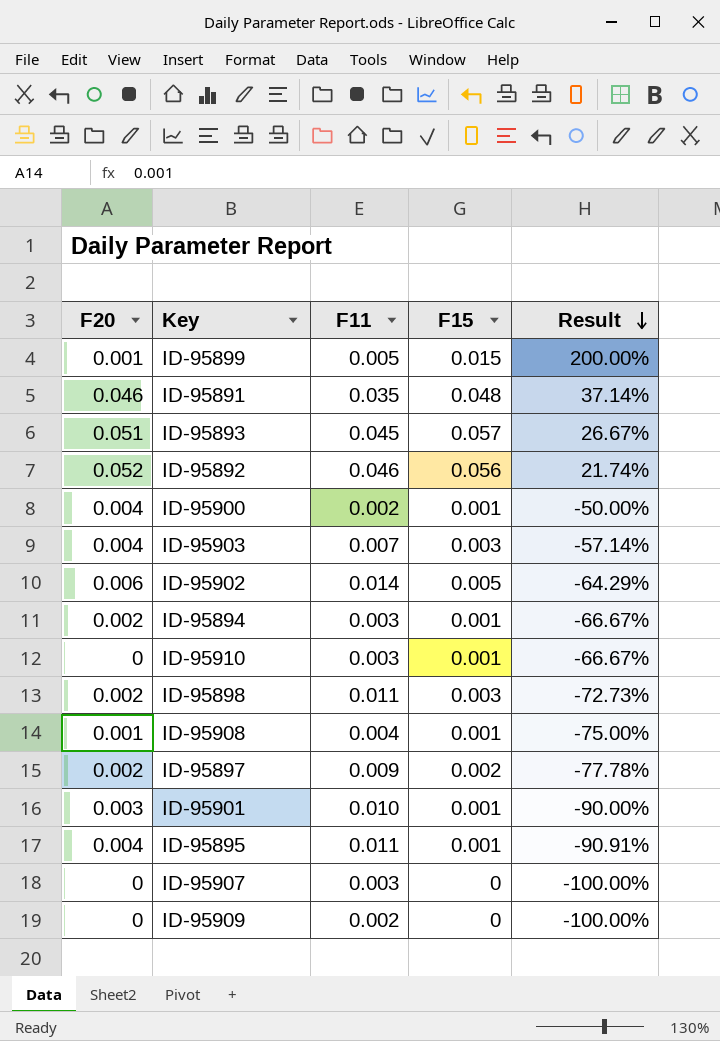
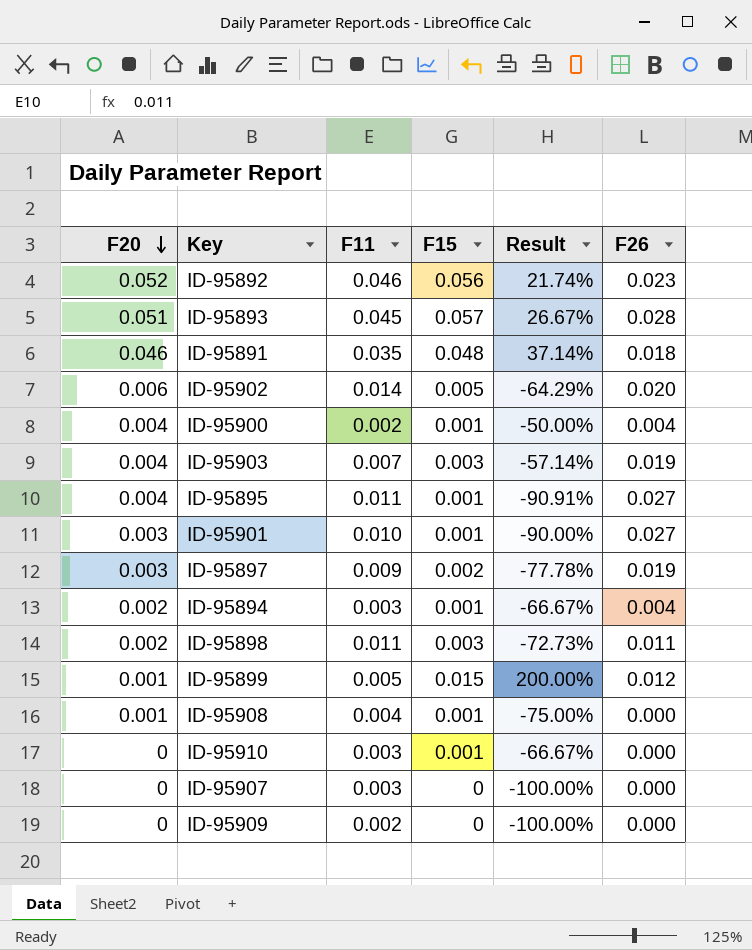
row order: Result descending -> F20 descending
column F26 | position: none -> 6
ID-95897 | F20: 0.002 -> 0.003

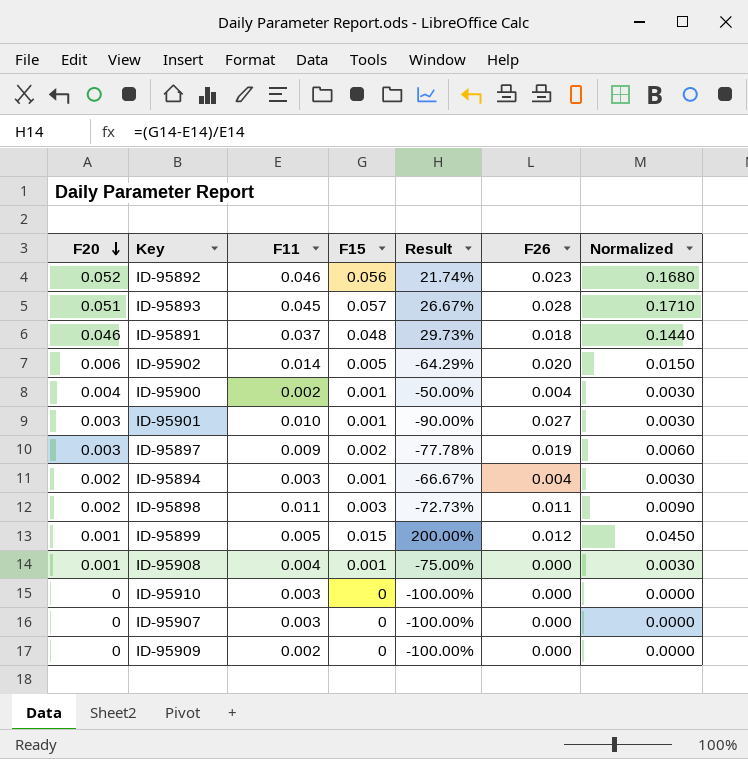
column Normalized | formula: none -> [F15] * 3
row ID-95903: 0.004 | 0.007 | 0.003 | -57.14% | 0.019 -> none
row ID-95895: 0.004 | 0.011 | 0.001 | -90.91% | 0.027 -> none
ID-95891 | F11: 0.035 -> 0.037
ID-95891 | Result: 37.14% -> 29.73%
ID-95910 | F15: 0.001 -> 0
ID-95910 | Result: -66.67% -> -100.00%

